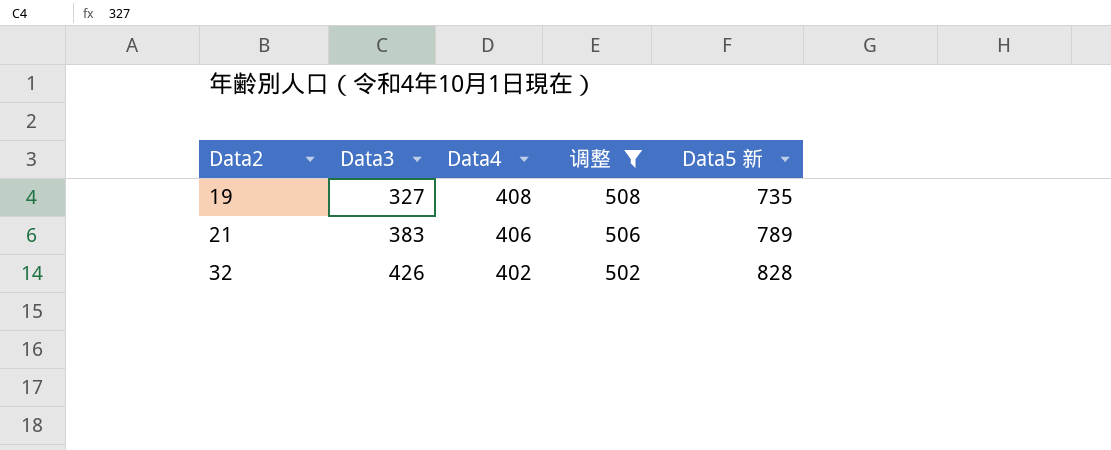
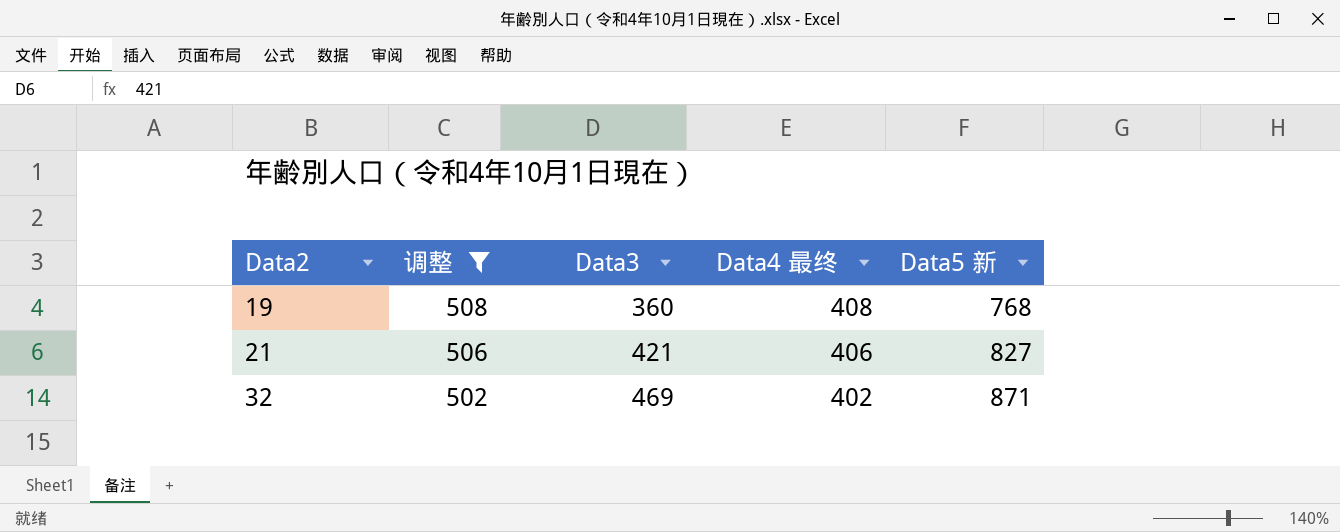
column 调整 | position: 4 -> 2
column name: Data4 -> Data4 最终
19 | Data3: 327 -> 360
19 | Data5 新: 735 -> 768
21 | Data3: 383 -> 421
21 | Data5 新: 789 -> 827
32 | Data3: 426 -> 469
32 | Data5 新: 828 -> 871

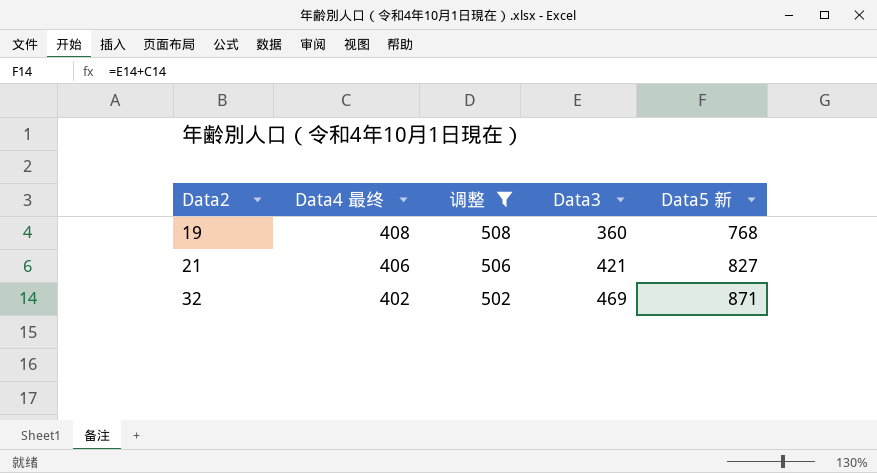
column Data4 最终 | position: 4 -> 2

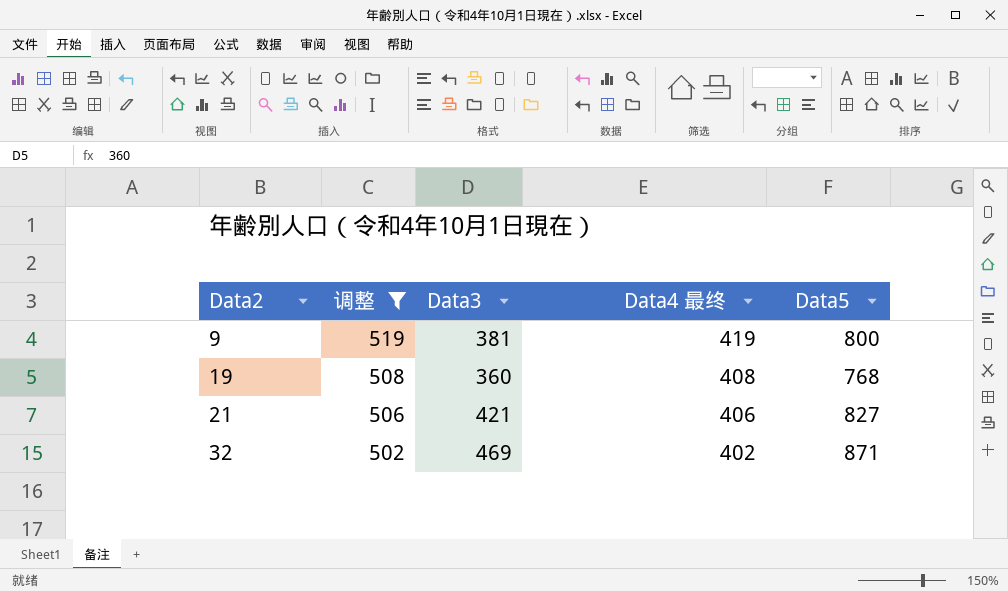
column Data4 最终 | position: 2 -> 4
column name: Data5 新 -> Data5
row 9: none -> 519 | 381 | 419 | 800

